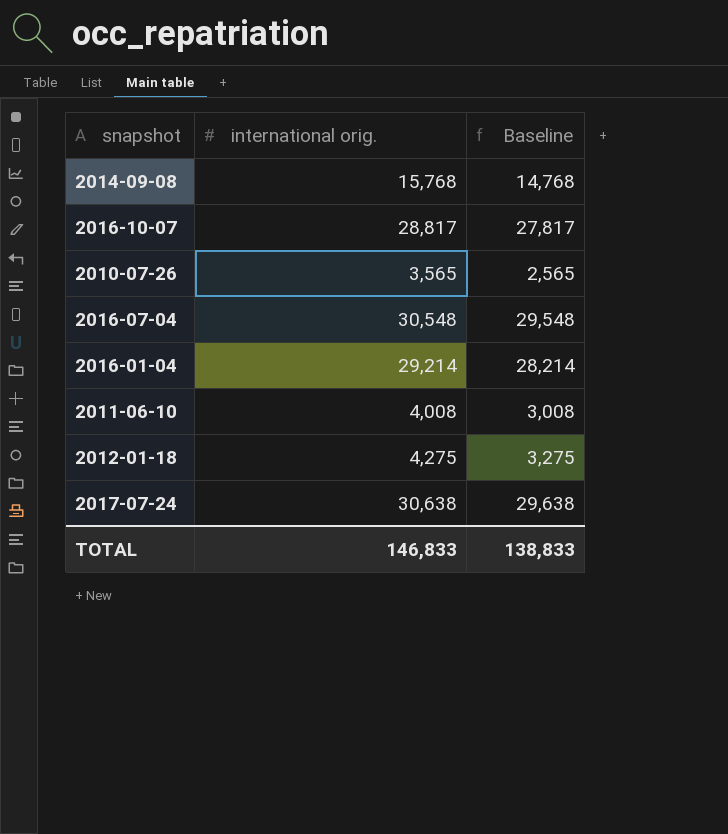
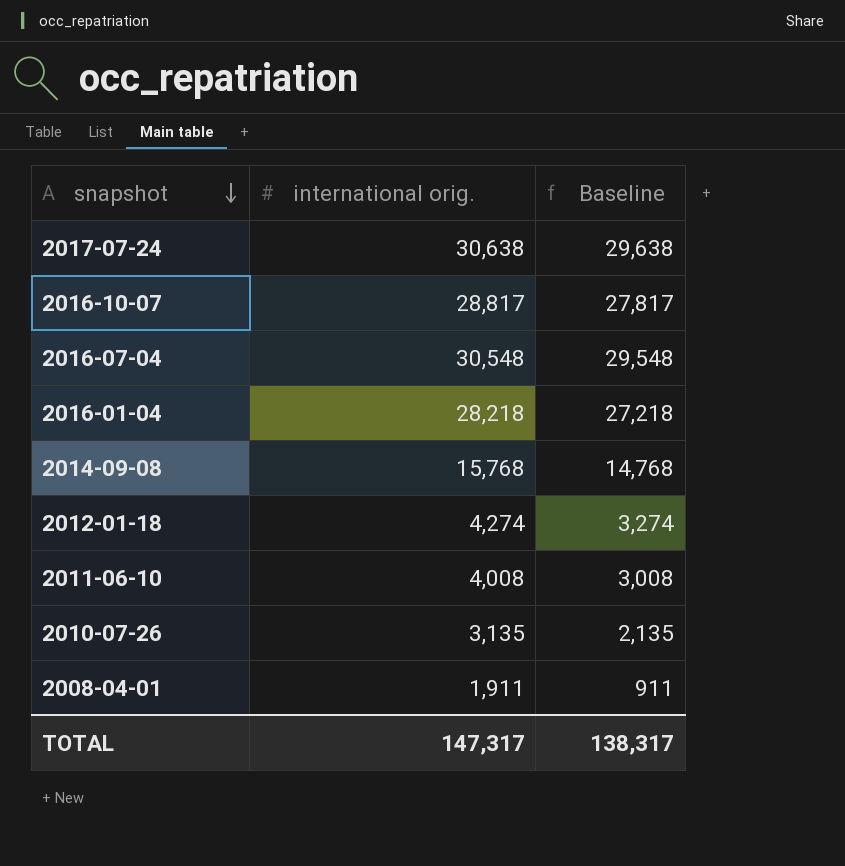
row order: none -> snapshot descending
2016-01-04 | international orig.: 29,214 -> 28,218
2016-01-04 | Baseline: 28,214 -> 27,218
2012-01-18 | international orig.: 4,275 -> 4,274
2012-01-18 | Baseline: 3,275 -> 3,274
2010-07-26 | international orig.: 3,565 -> 3,135
2010-07-26 | Baseline: 2,565 -> 2,135
row 2008-04-01: none -> 1,911 | 911
TOTAL | international orig.: 146,833 -> 147,317
TOTAL | Baseline: 138,833 -> 138,317

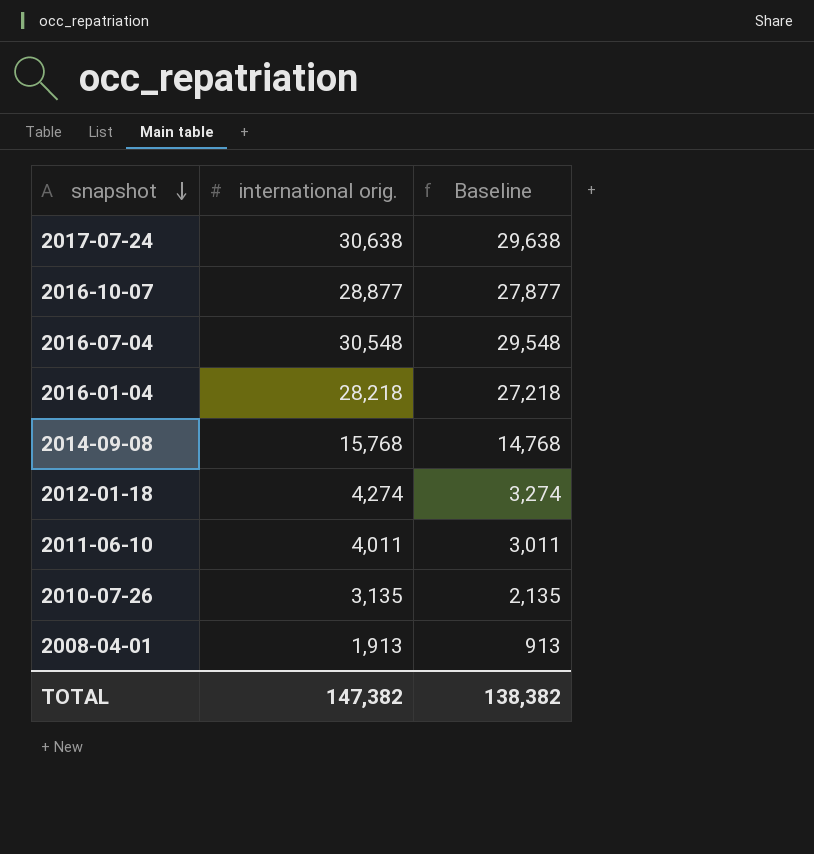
2016-10-07 | international orig.: 28,817 -> 28,877
2016-10-07 | Baseline: 27,817 -> 27,877
2011-06-10 | international orig.: 4,008 -> 4,011
2011-06-10 | Baseline: 3,008 -> 3,011
2008-04-01 | international orig.: 1,911 -> 1,913
2008-04-01 | Baseline: 911 -> 913
TOTAL | international orig.: 147,317 -> 147,382
TOTAL | Baseline: 138,317 -> 138,382

